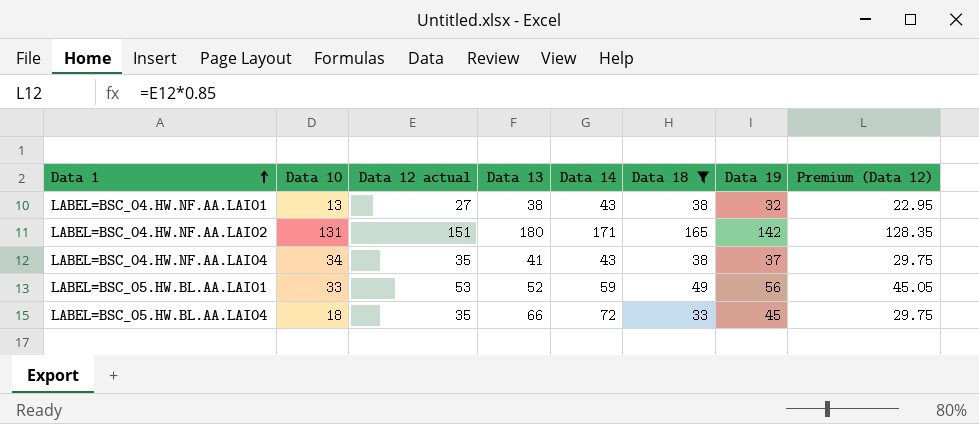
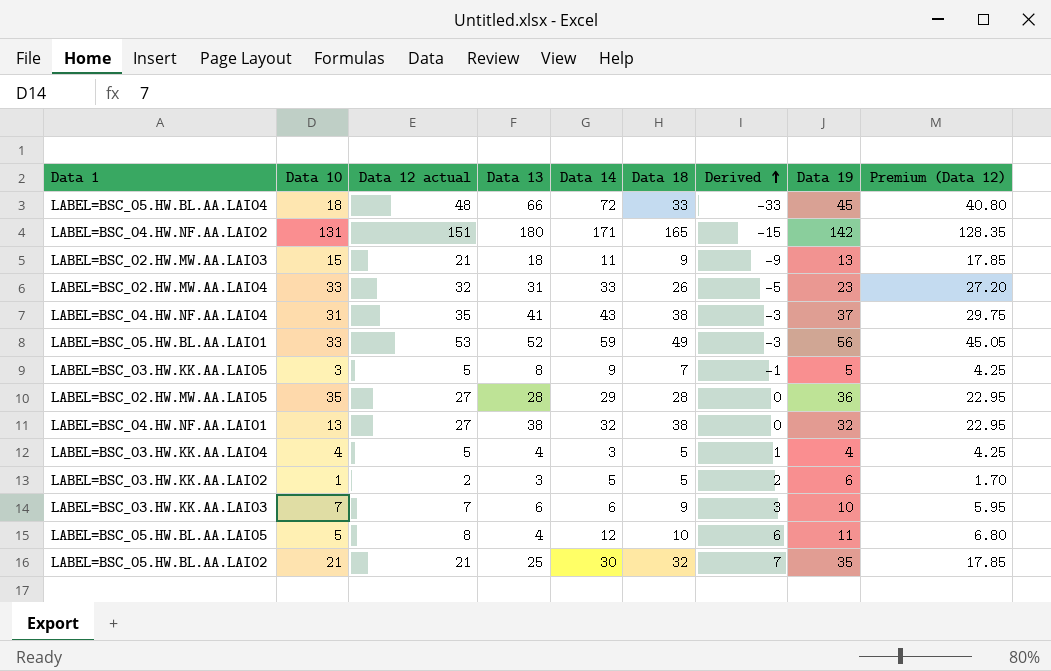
filter: Data 18 >= 33 -> none
row order: Data 1 ascending -> Derived ascending
column Derived | formula: none -> [Data 18] - [Data 13]
LABEL=BSC_05.HW.BL.AA.LAI04 | Data 12 actual: 35 -> 48
LABEL=BSC_05.HW.BL.AA.LAI04 | Premium (Data 12): 29.75 -> 40.80
LABEL=BSC_04.HW.NF.AA.LAI04 | Data 10: 34 -> 31
LABEL=BSC_04.HW.NF.AA.LAI01 | Data 14: 43 -> 32

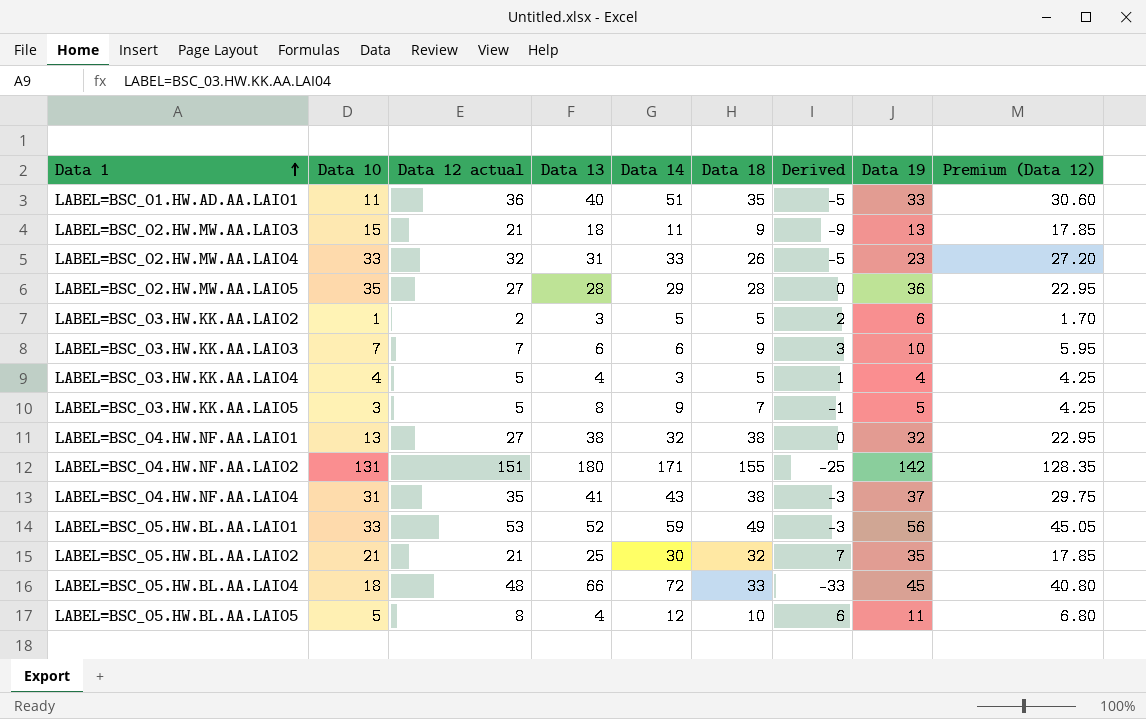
row order: Derived ascending -> Data 1 ascending
row LABEL=BSC_01.HW.AD.AA.LAI01: none -> 11 | 36 | 40 | 51 | 35 | -5 | 33 | 30.60
LABEL=BSC_04.HW.NF.AA.LAI02 | Data 18: 165 -> 155
LABEL=BSC_04.HW.NF.AA.LAI02 | Derived: -15 -> -25

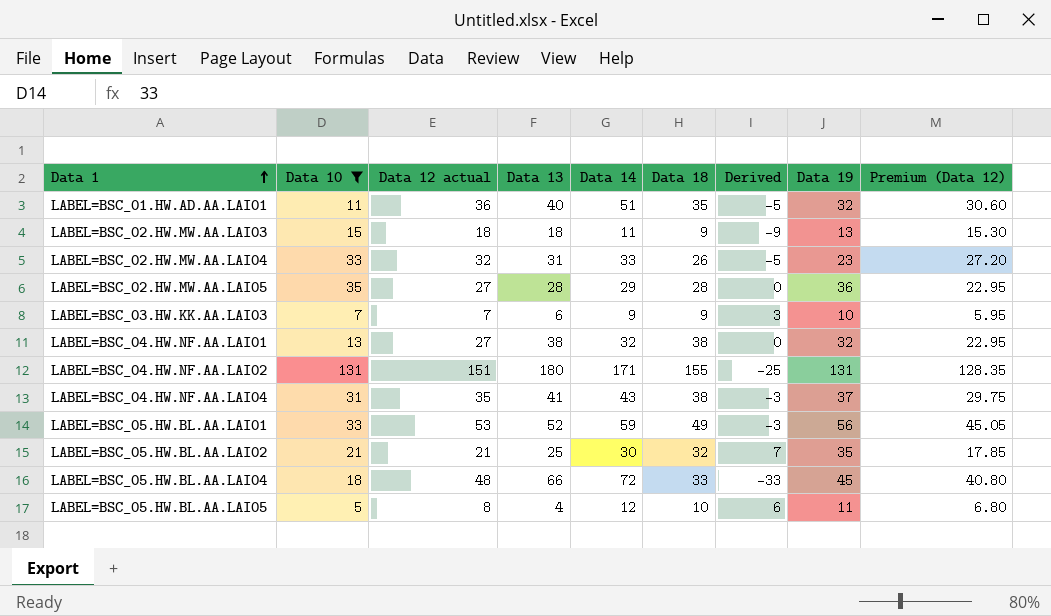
filter: none -> Data 10 >= 5
LABEL=BSC_01.HW.AD.AA.LAI01 | Data 19: 33 -> 32
LABEL=BSC_02.HW.MW.AA.LAI03 | Data 12 actual: 21 -> 18
LABEL=BSC_02.HW.MW.AA.LAI03 | Premium (Data 12): 17.85 -> 15.30
LABEL=BSC_03.HW.KK.AA.LAI03 | Data 14: 6 -> 9
LABEL=BSC_04.HW.NF.AA.LAI02 | Data 19: 142 -> 131

